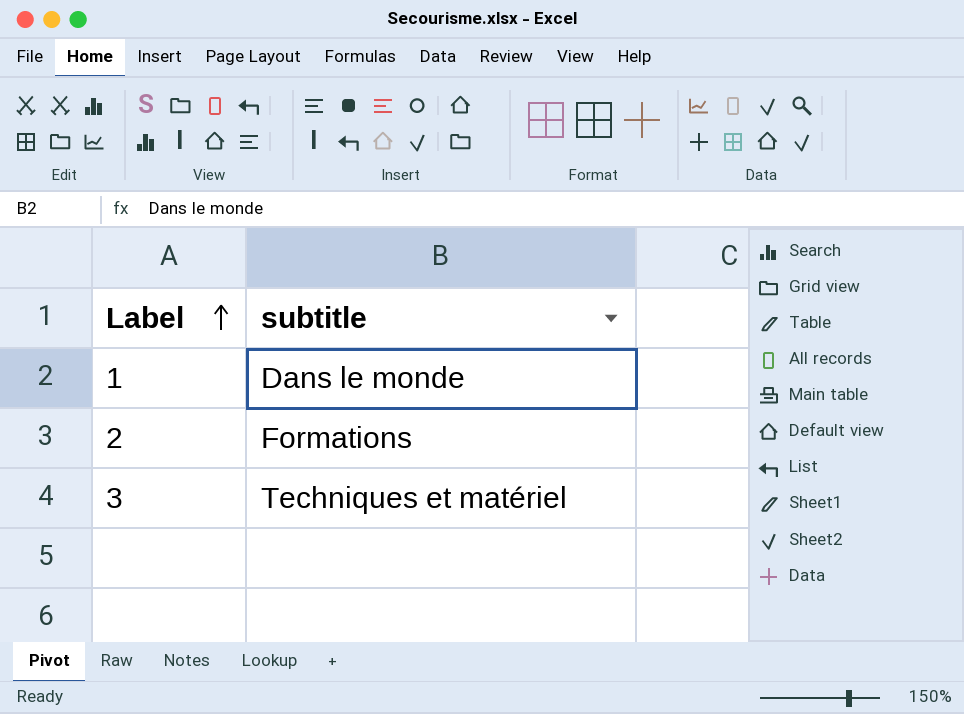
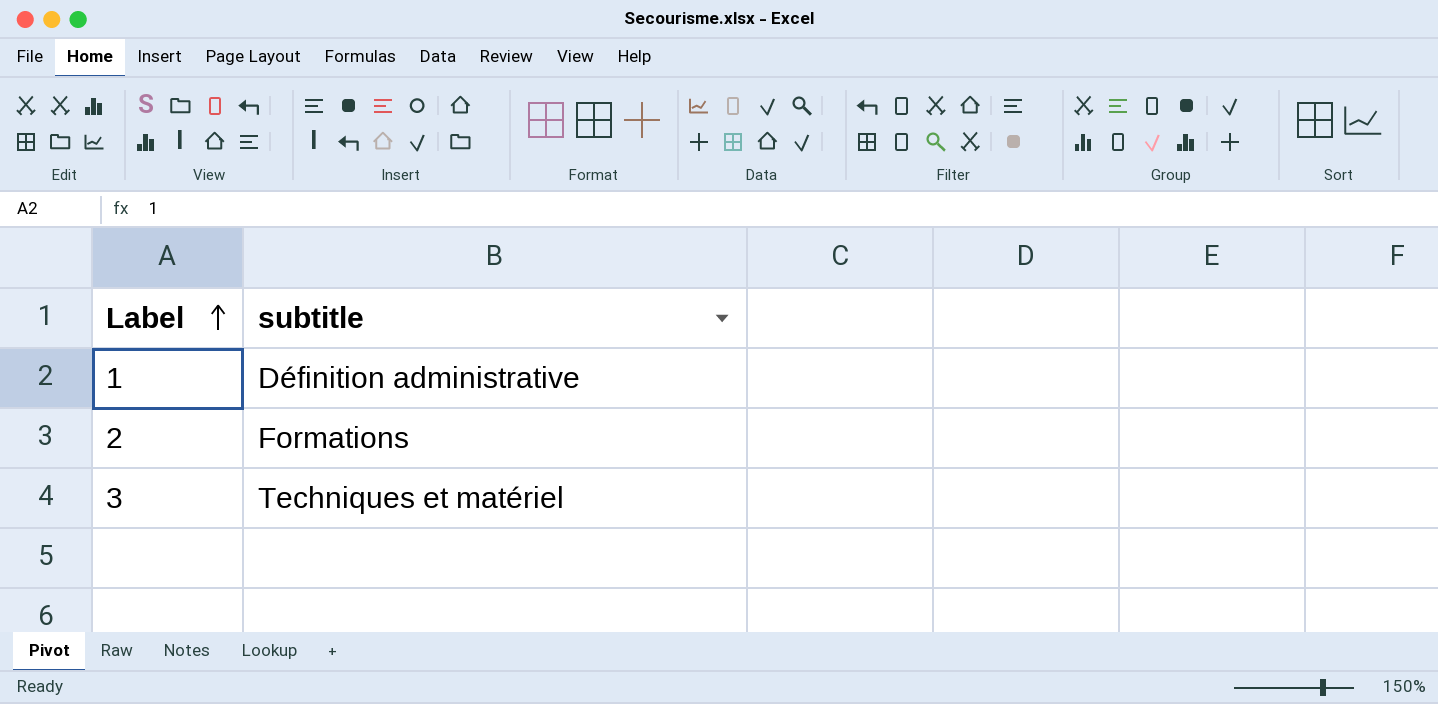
1 | subtitle: Dans le monde -> Définition administrative

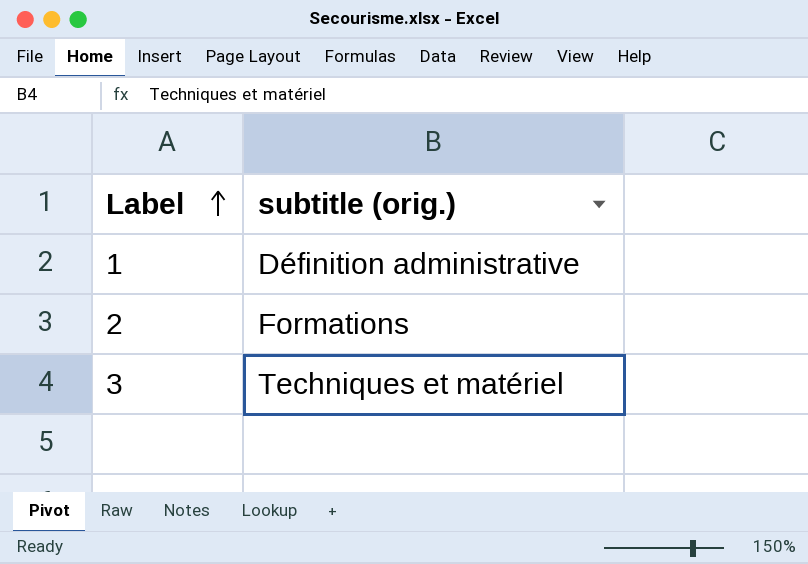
column name: subtitle -> subtitle (orig.)

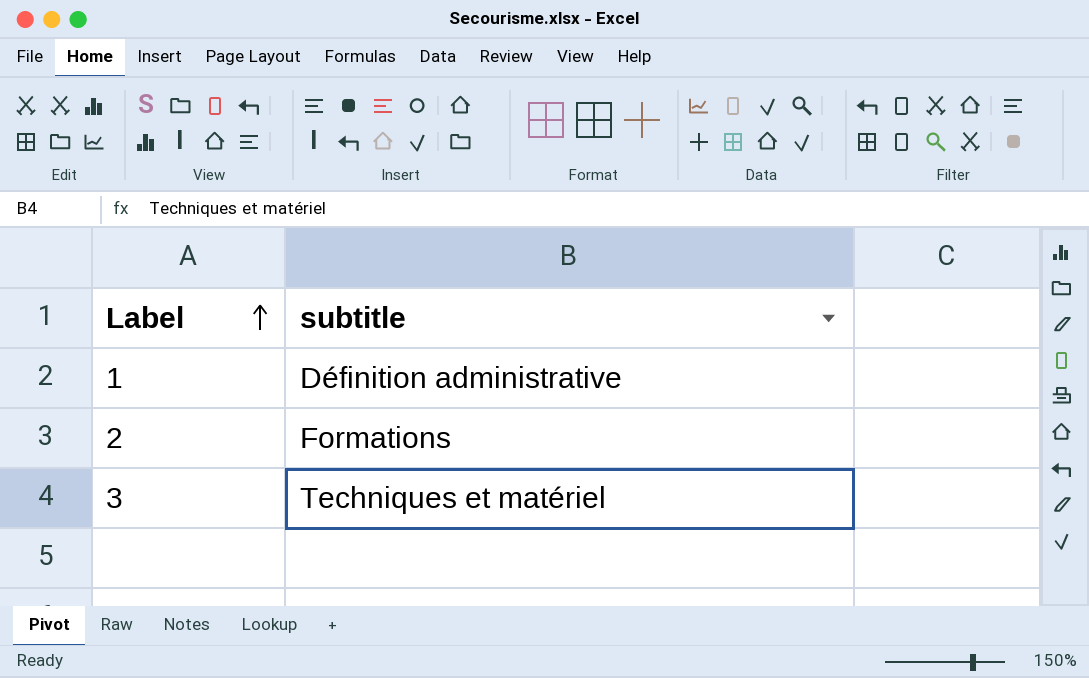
column name: subtitle (orig.) -> subtitle

